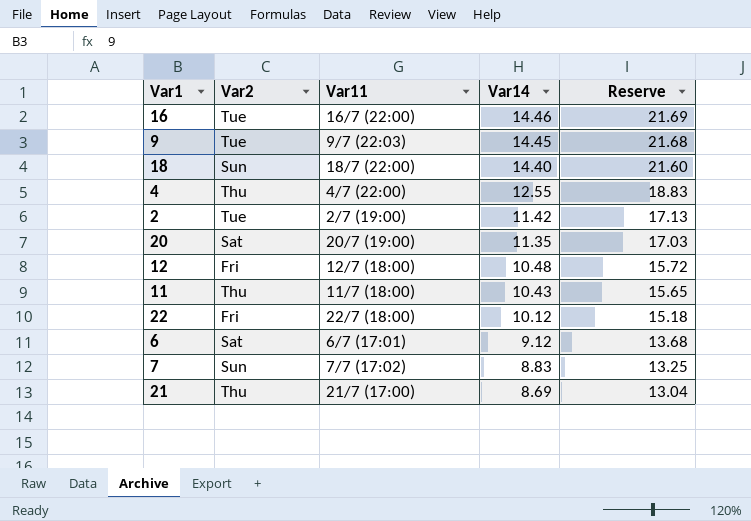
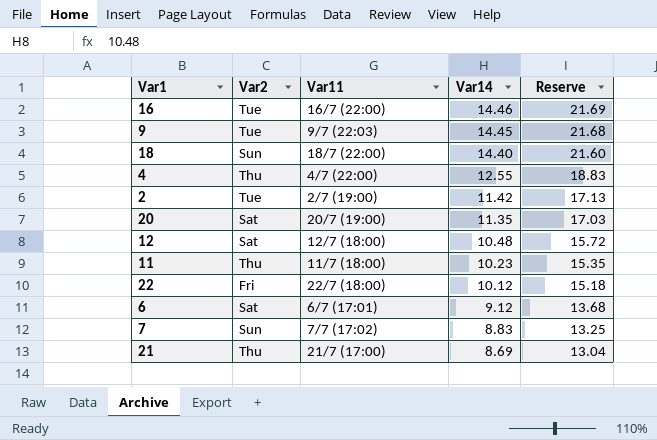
12 | Var2: Fri -> Sat
11 | Var14: 10.43 -> 10.23
11 | Reserve: 15.65 -> 15.35

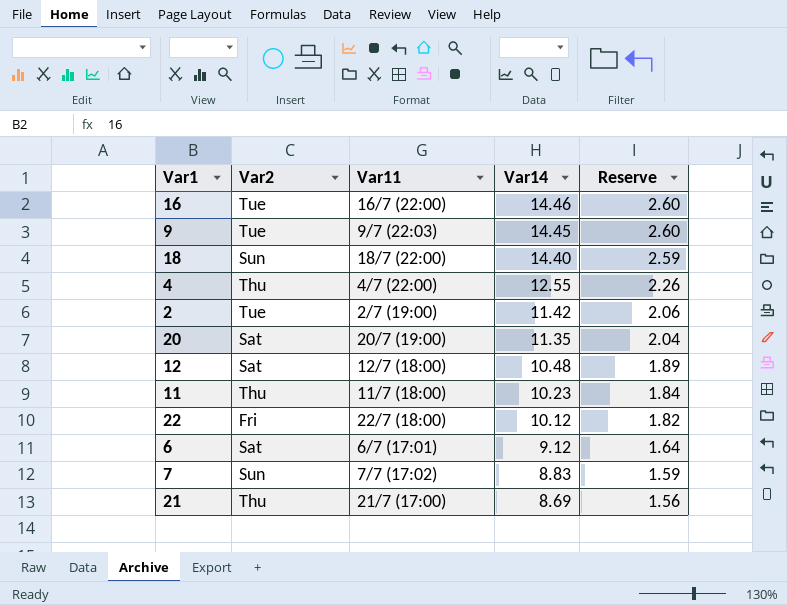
column Reserve | formula: [Var14] * 1.5 -> [Var14] * 0.18

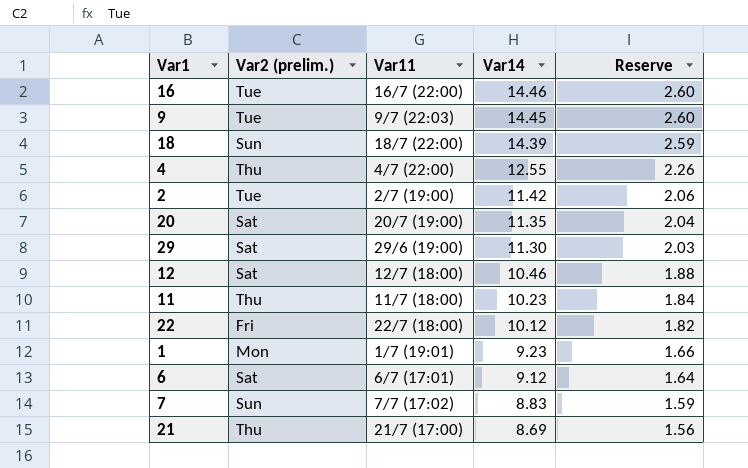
column name: Var2 -> Var2 (prelim.)
18 | Var14: 14.40 -> 14.39
row 29: none -> Sat | 29/6 (19:00) | 11.30 | 2.03
12 | Var14: 10.48 -> 10.46
12 | Reserve: 1.89 -> 1.88
row 1: none -> Mon | 1/7 (19:01) | 9.23 | 1.66

